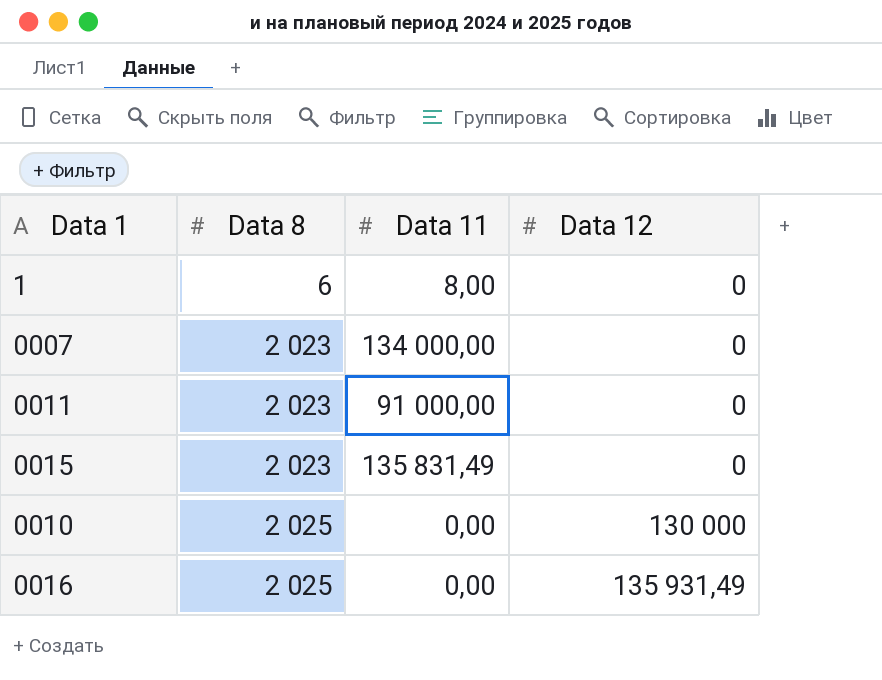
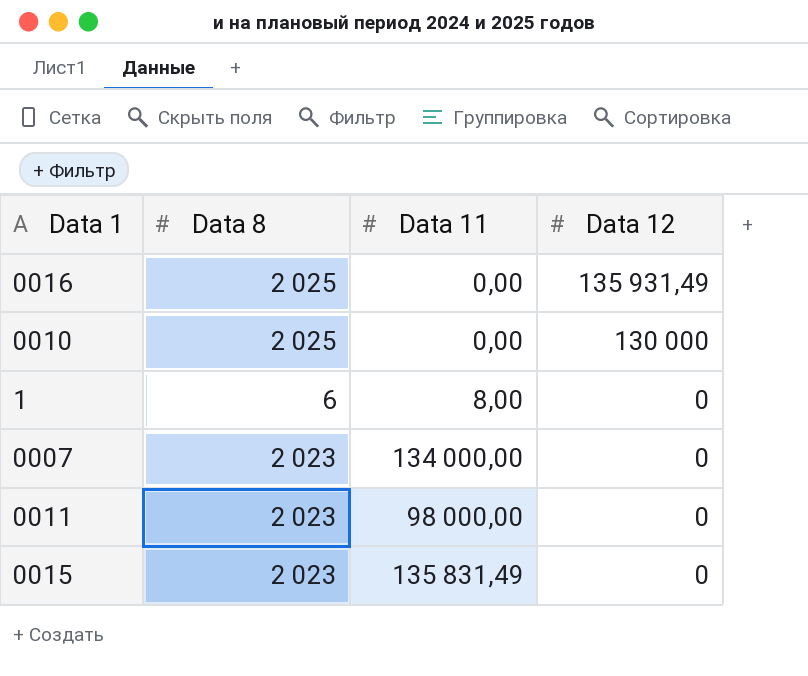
row order: Data 8 ascending -> Data 12 descending
0011 | Data 11: 91 000,00 -> 98 000,00

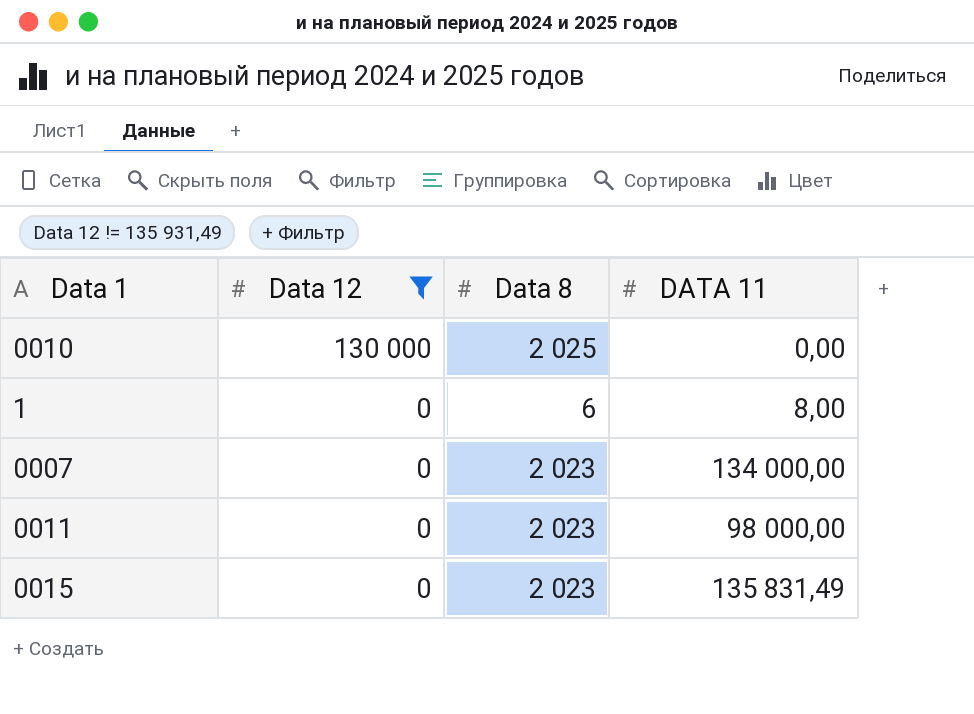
filter: none -> Data 12 != 135 931,49
column Data 12 | position: 4 -> 2
column name: Data 11 -> DATA 11

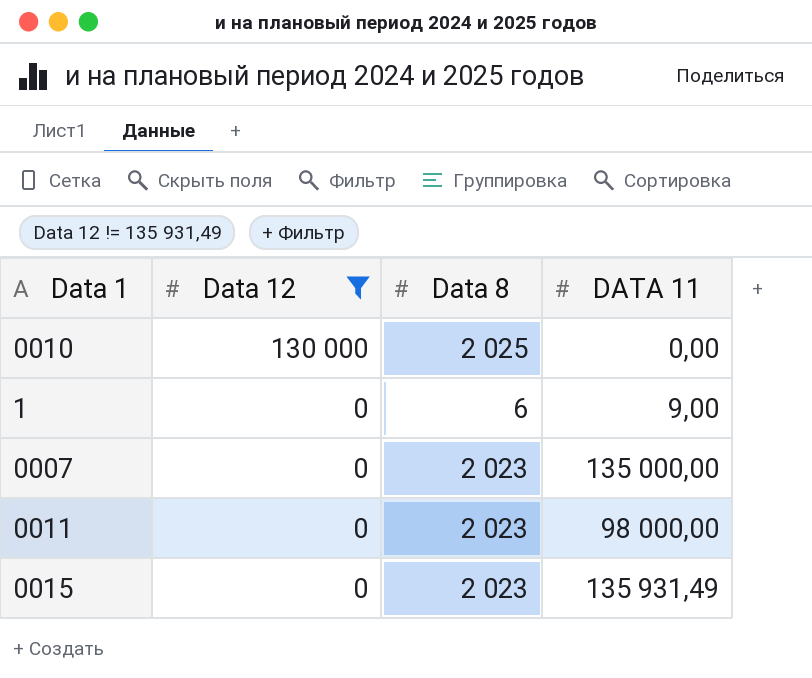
1 | DATA 11: 8,00 -> 9,00
0007 | DATA 11: 134 000,00 -> 135 000,00
0015 | DATA 11: 135 831,49 -> 135 931,49

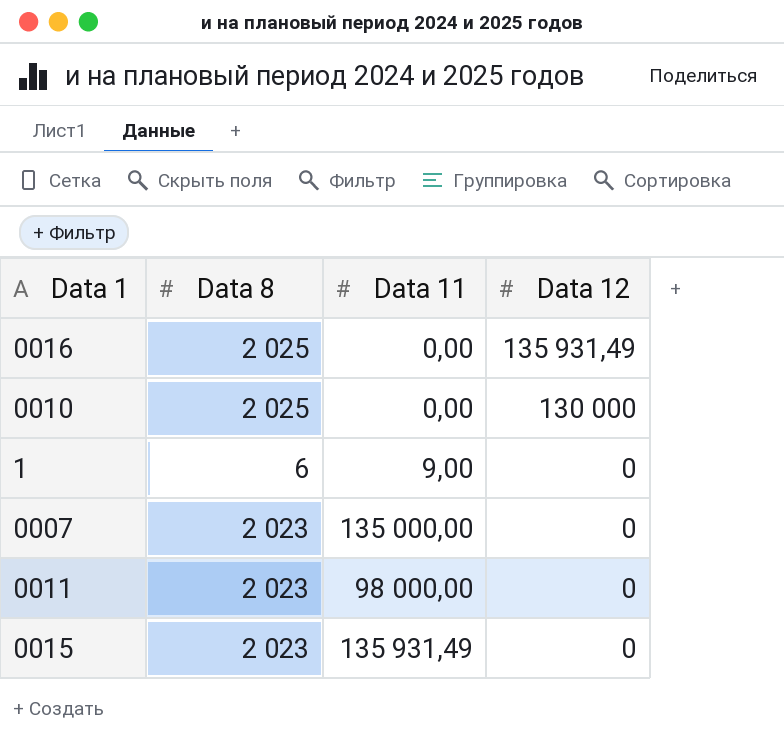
filter: Data 12 != 135 931,49 -> none
column name: DATA 11 -> Data 11
column Data 12 | position: 2 -> 4

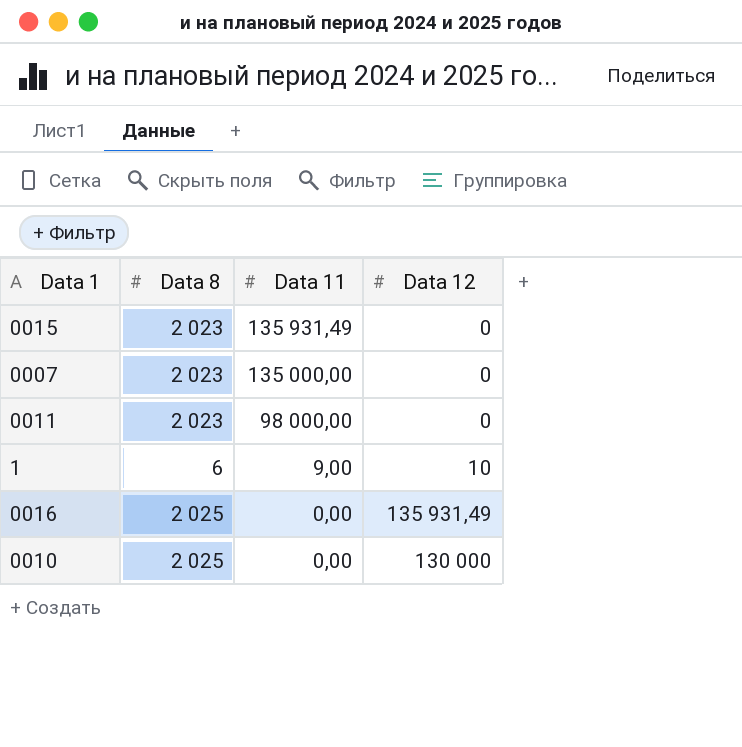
row order: Data 12 descending -> Data 11 descending
1 | Data 12: 0 -> 10

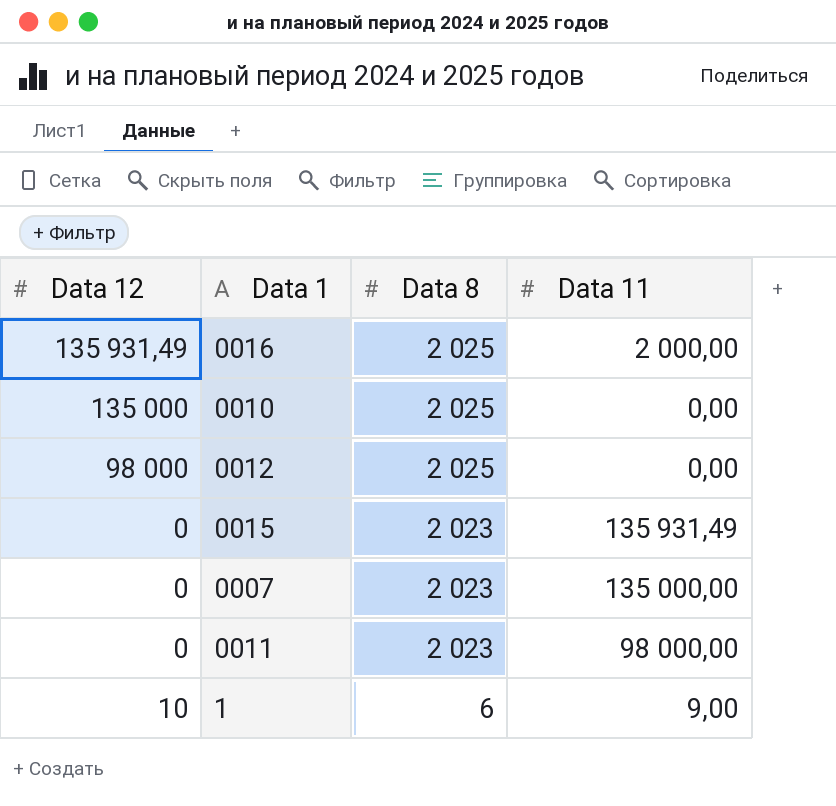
row order: Data 11 descending -> Data 8 descending
column Data 12 | position: 4 -> 1
0016 | Data 11: 0,00 -> 2 000,00
0010 | Data 12: 130 000 -> 135 000
row 0012: none -> 98 000 | 2 025 | 0,00

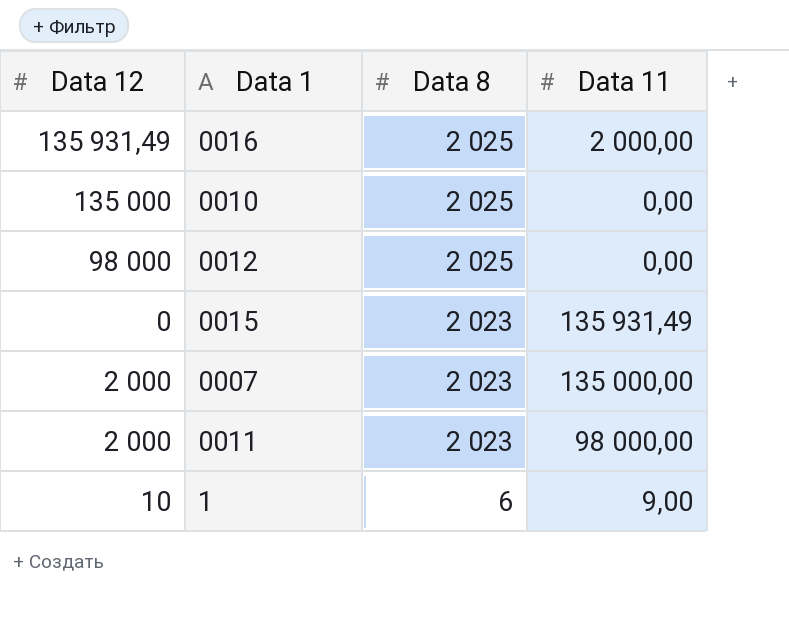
0007 | Data 12: 0 -> 2 000
0011 | Data 12: 0 -> 2 000

